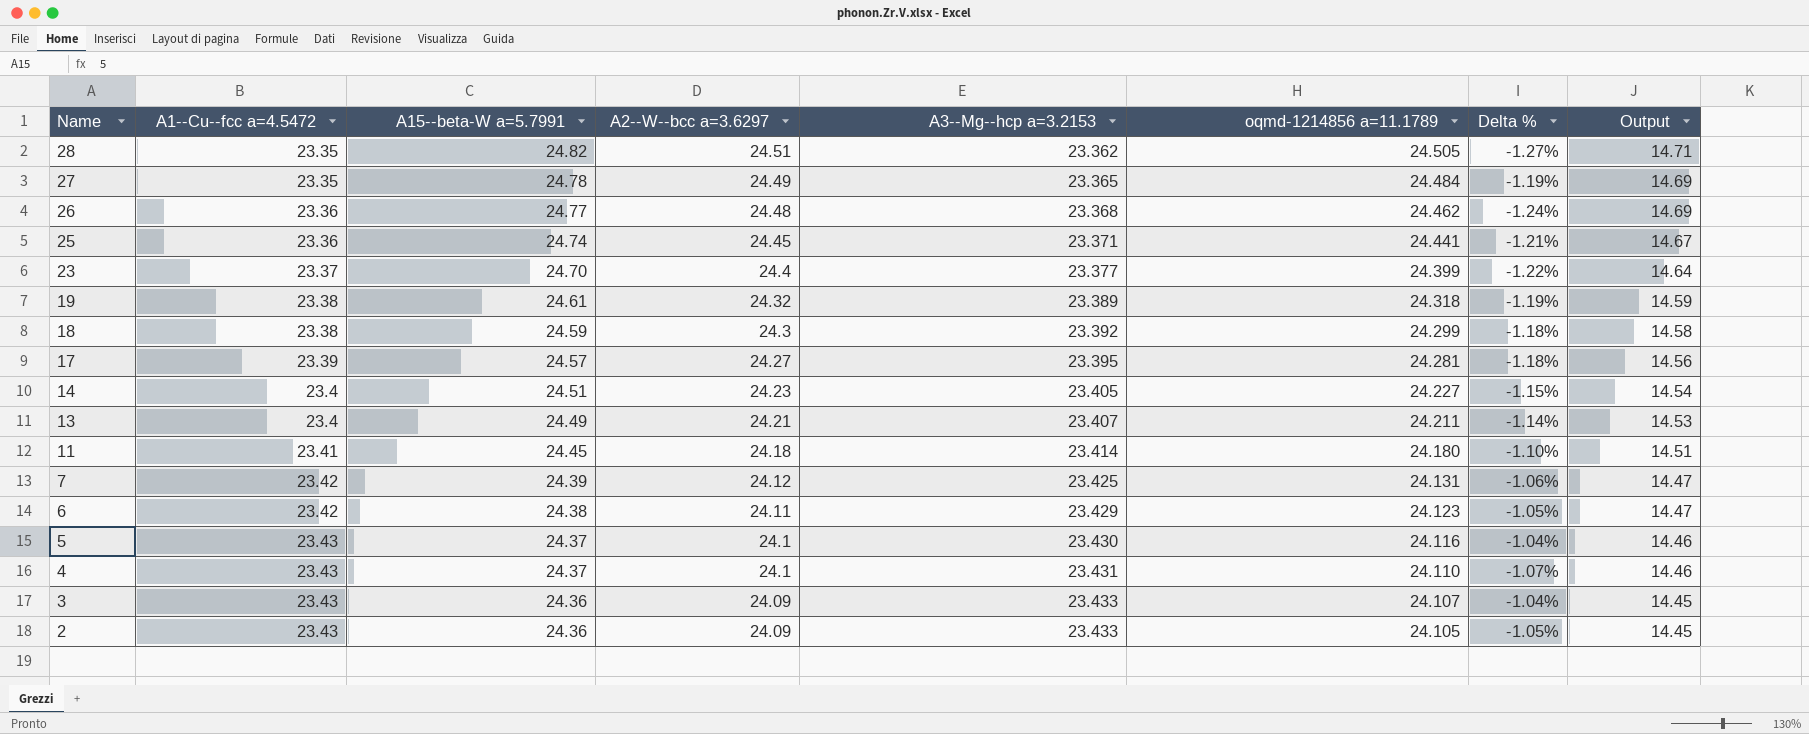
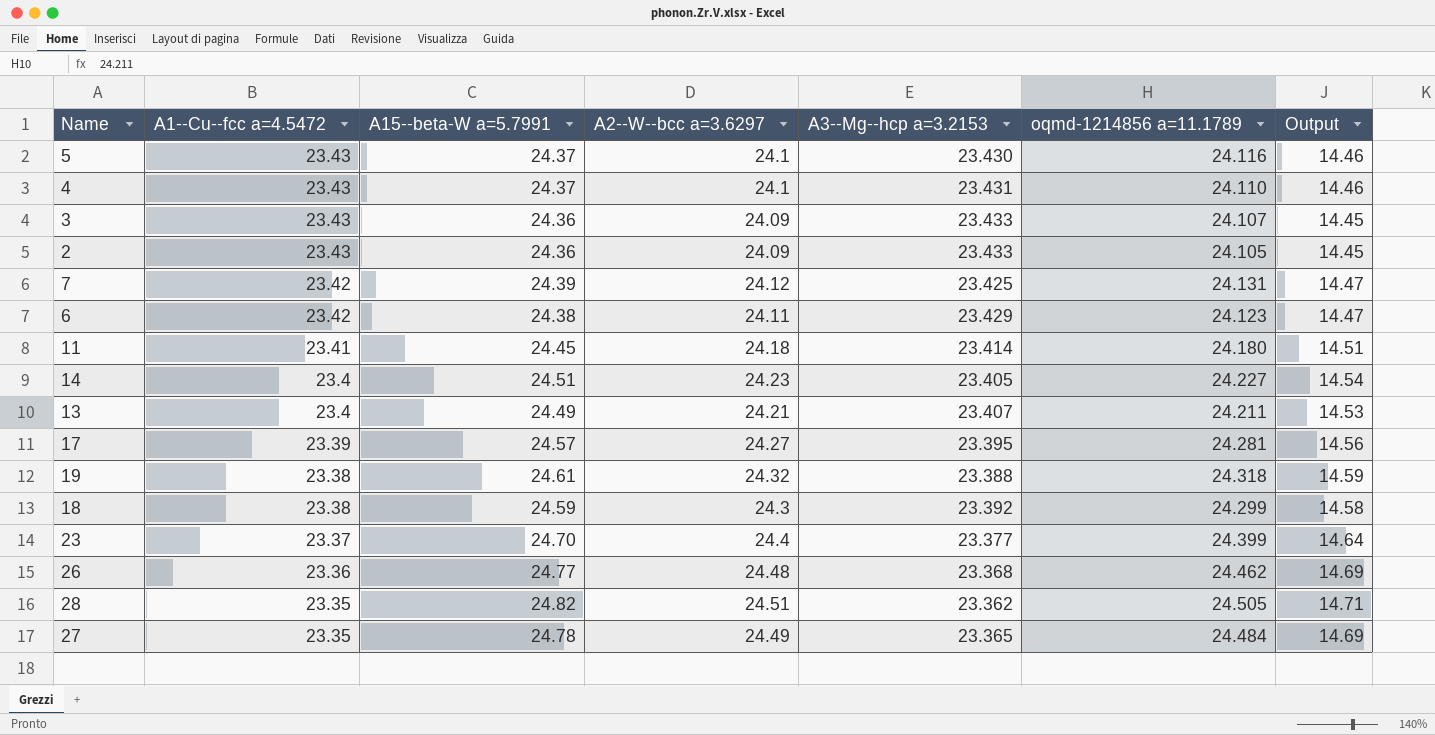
row order: Name descending -> A1--Cu--fcc a=4.5472 descending
column Delta % | formula: ([oqmd-1214856 a=11.1789] - [A15--beta-W a=5.7991]) / [A15--beta-W a=5.7991] -> none
row 25: 23.36 | 24.74 | 24.45 | 23.371 | 24.441 | -1.21% | 14.67 -> none
19 | A3--Mg--hcp a=3.2153: 23.389 -> 23.388

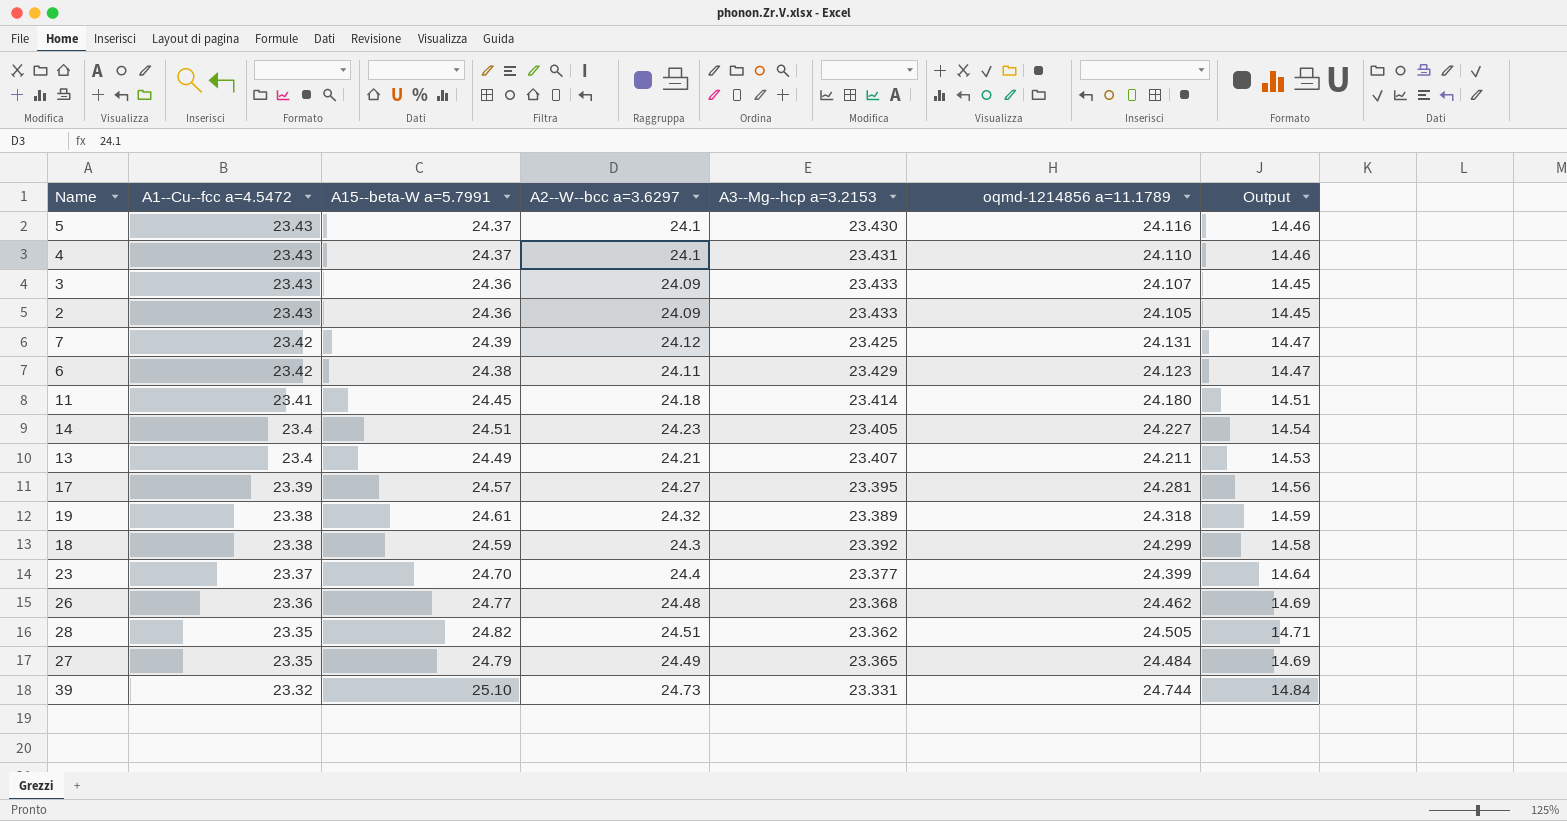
19 | A3--Mg--hcp a=3.2153: 23.388 -> 23.389
27 | A15--beta-W a=5.7991: 24.78 -> 24.79
row 39: none -> 23.32 | 25.10 | 24.73 | 23.331 | 24.744 | 14.84

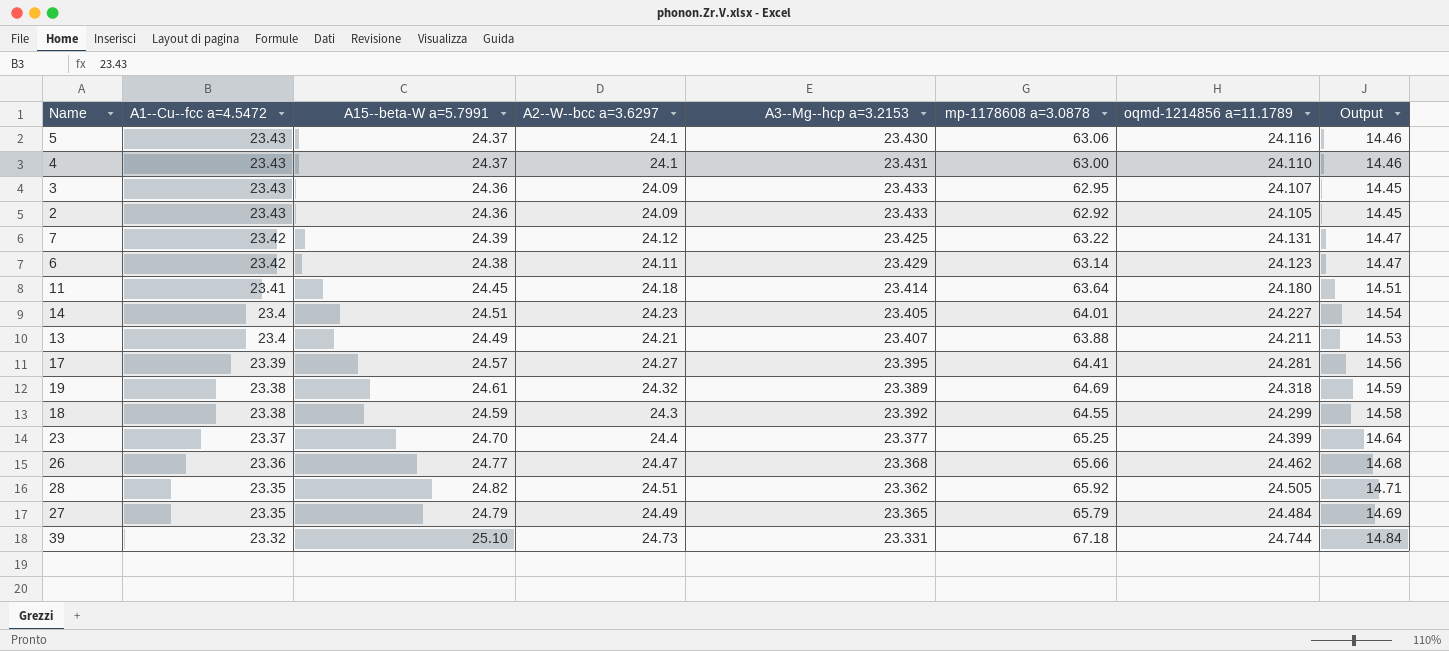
column mp-1178608 a=3.0878 | position: none -> 6
26 | A2--W--bcc a=3.6297: 24.48 -> 24.47
26 | Output: 14.69 -> 14.68

